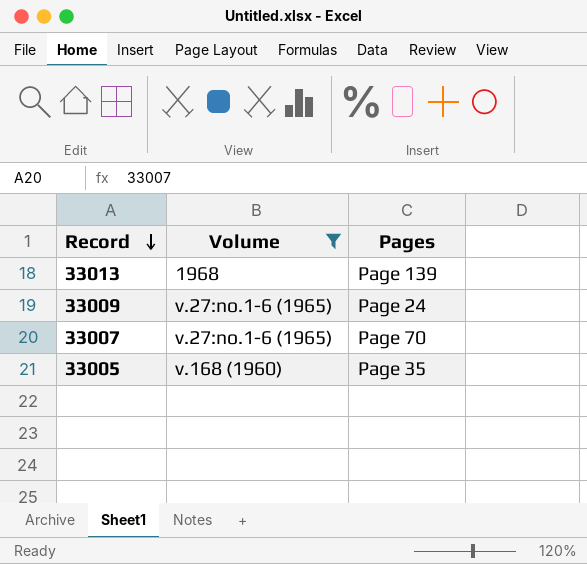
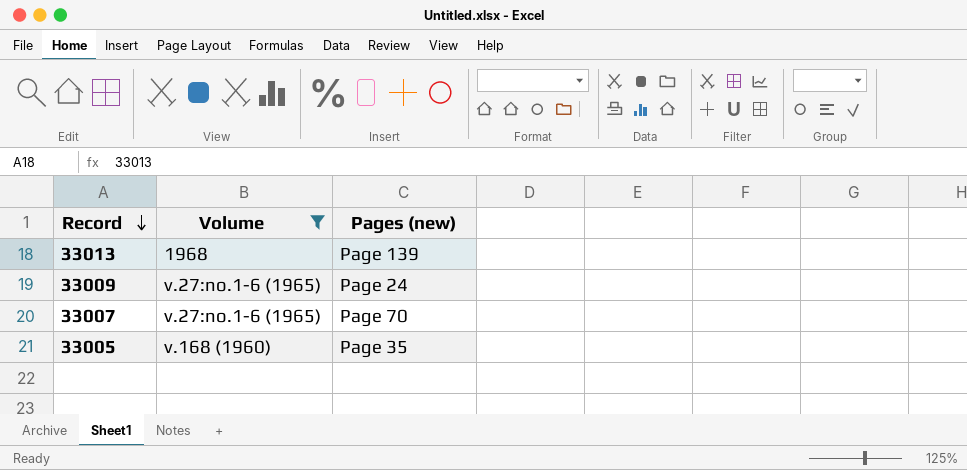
column name: Pages -> Pages (new)

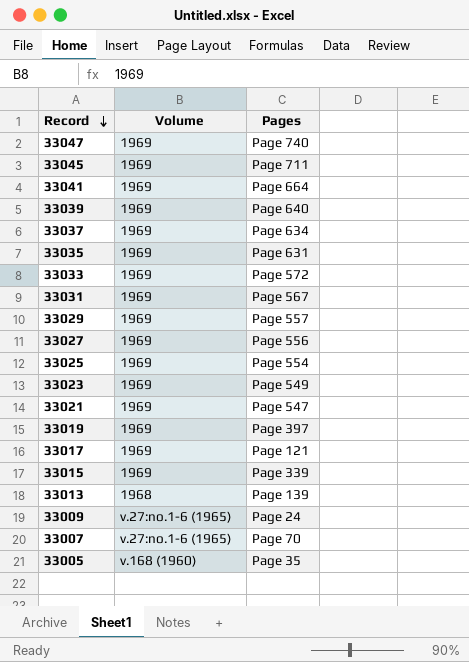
filter: Volume != 1969 -> none
column name: Pages (new) -> Pages

